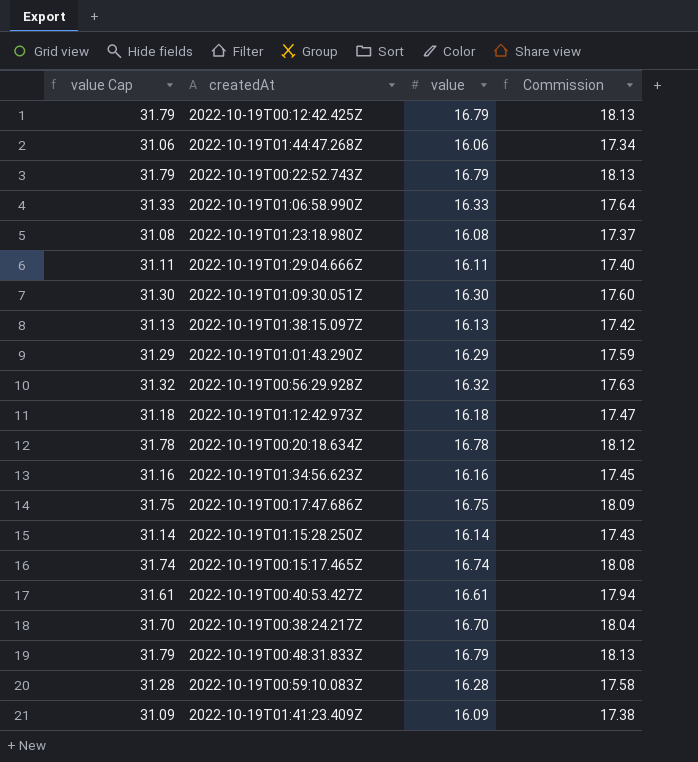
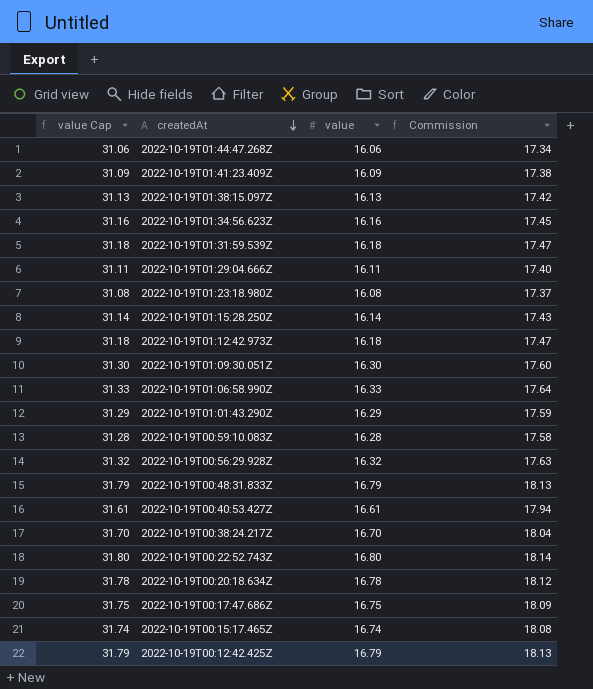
row order: none -> createdAt descending
row 2022-10-19T01:31:59.539Z: none -> 31.18 | 16.18 | 17.47
2022-10-19T00:22:52.743Z | value Cap: 31.79 -> 31.80
2022-10-19T00:22:52.743Z | value: 16.79 -> 16.80
2022-10-19T00:22:52.743Z | Commission: 18.13 -> 18.14

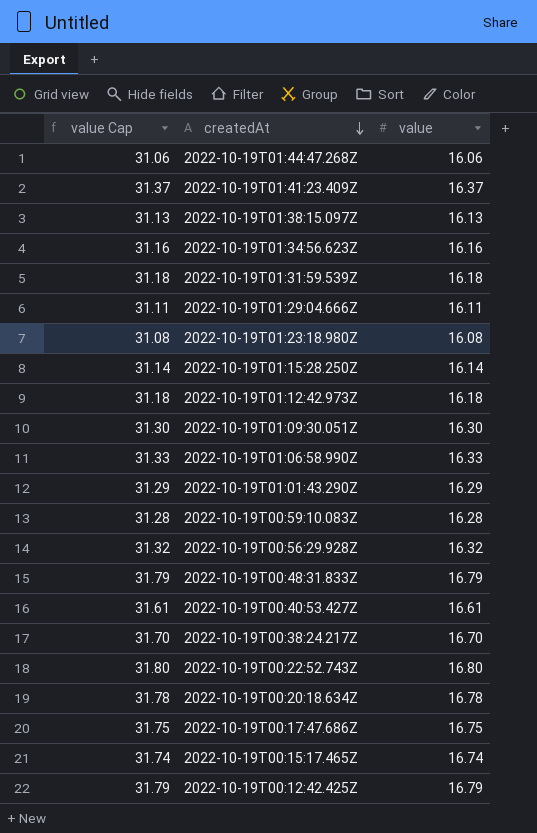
column Commission | formula: [value] * 1.08 -> none
2022-10-19T01:41:23.409Z | value Cap: 31.09 -> 31.37
2022-10-19T01:41:23.409Z | value: 16.09 -> 16.37

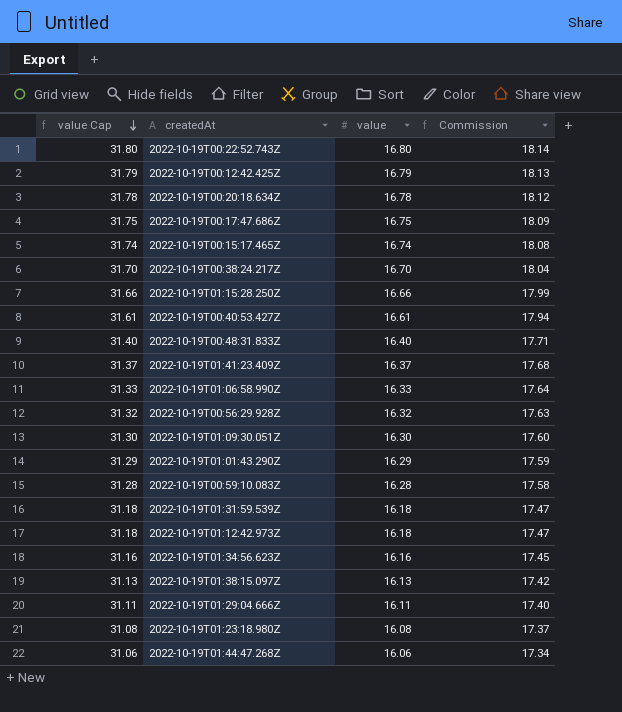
row order: createdAt descending -> value Cap descending
column Commission | formula: none -> [value] * 1.08
2022-10-19T01:15:28.250Z | value Cap: 31.14 -> 31.66
2022-10-19T01:15:28.250Z | value: 16.14 -> 16.66
2022-10-19T00:48:31.833Z | value Cap: 31.79 -> 31.40
2022-10-19T00:48:31.833Z | value: 16.79 -> 16.40

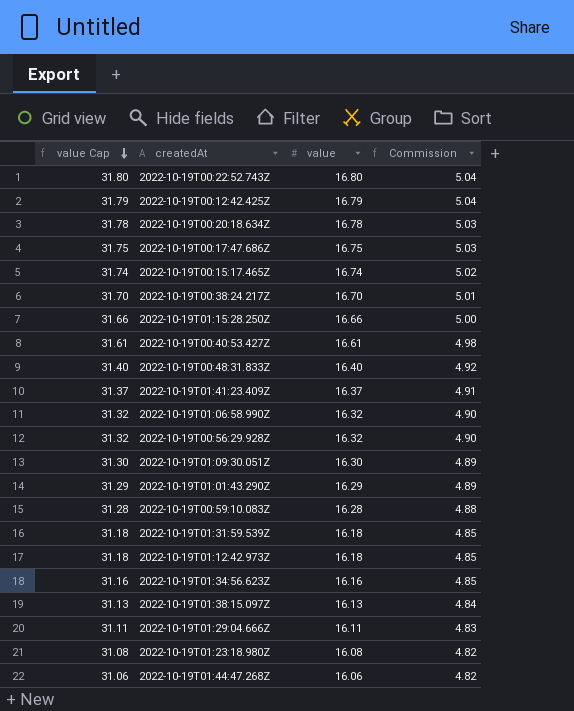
column Commission | formula: [value] * 1.08 -> [value] * 0.3
2022-10-19T01:06:58.990Z | value Cap: 31.33 -> 31.32
2022-10-19T01:06:58.990Z | value: 16.33 -> 16.32

